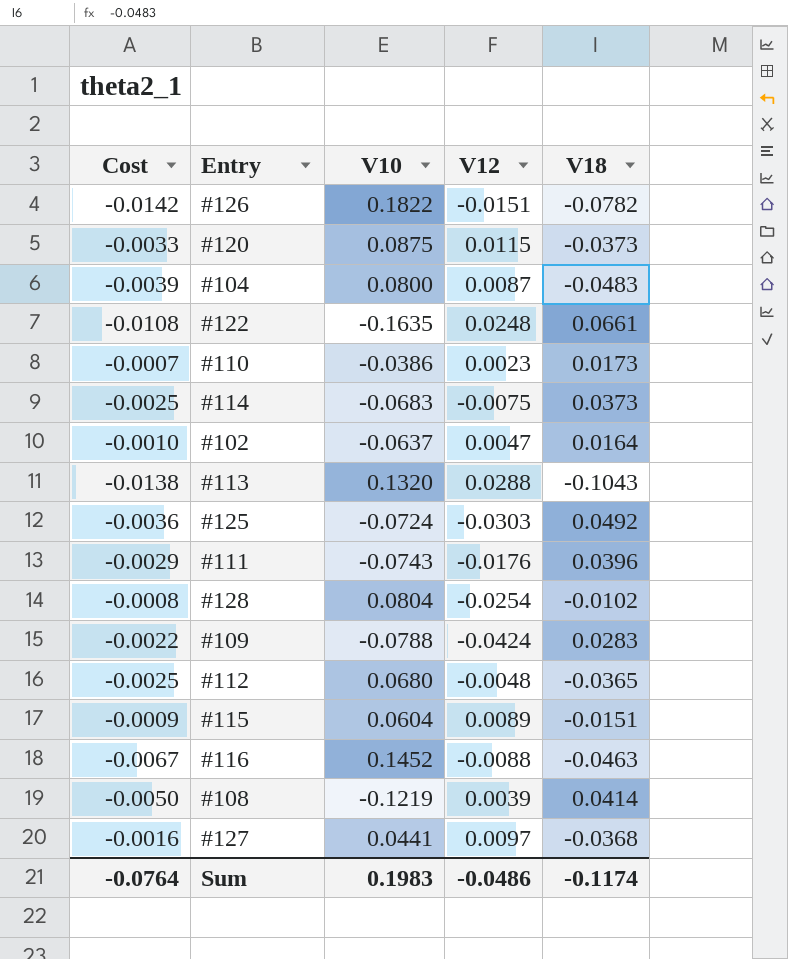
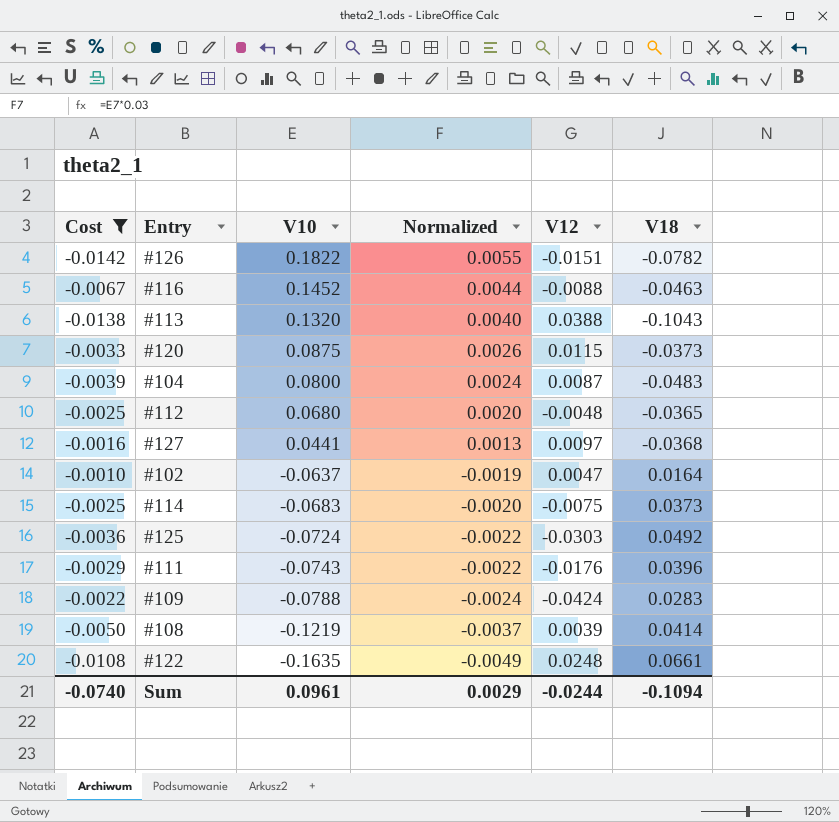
filter: none -> Cost <= -0.0010
row order: none -> V10 descending
column Normalized | formula: none -> [V10] * 0.03
#113 | V12: 0.0288 -> 0.0388
Sum | Cost: -0.0764 -> -0.0740
Sum | V10: 0.1983 -> 0.0961
Sum | V12: -0.0486 -> -0.0244
Sum | V18: -0.1174 -> -0.1094

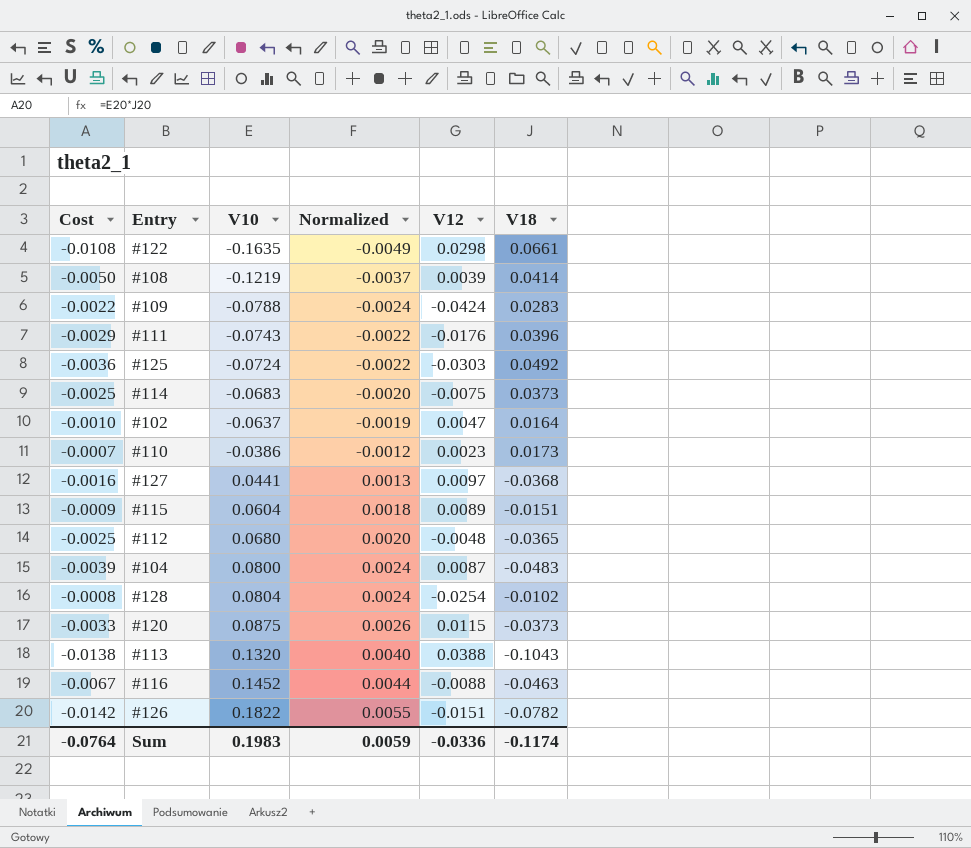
filter: Cost <= -0.0010 -> none
row order: V10 descending -> V10 ascending
#122 | V12: 0.0248 -> 0.0298
Sum | Cost: -0.0740 -> -0.0764
Sum | V10: 0.0961 -> 0.1983
Sum | Normalized: 0.0029 -> 0.0059
Sum | V12: -0.0244 -> -0.0336
Sum | V18: -0.1094 -> -0.1174

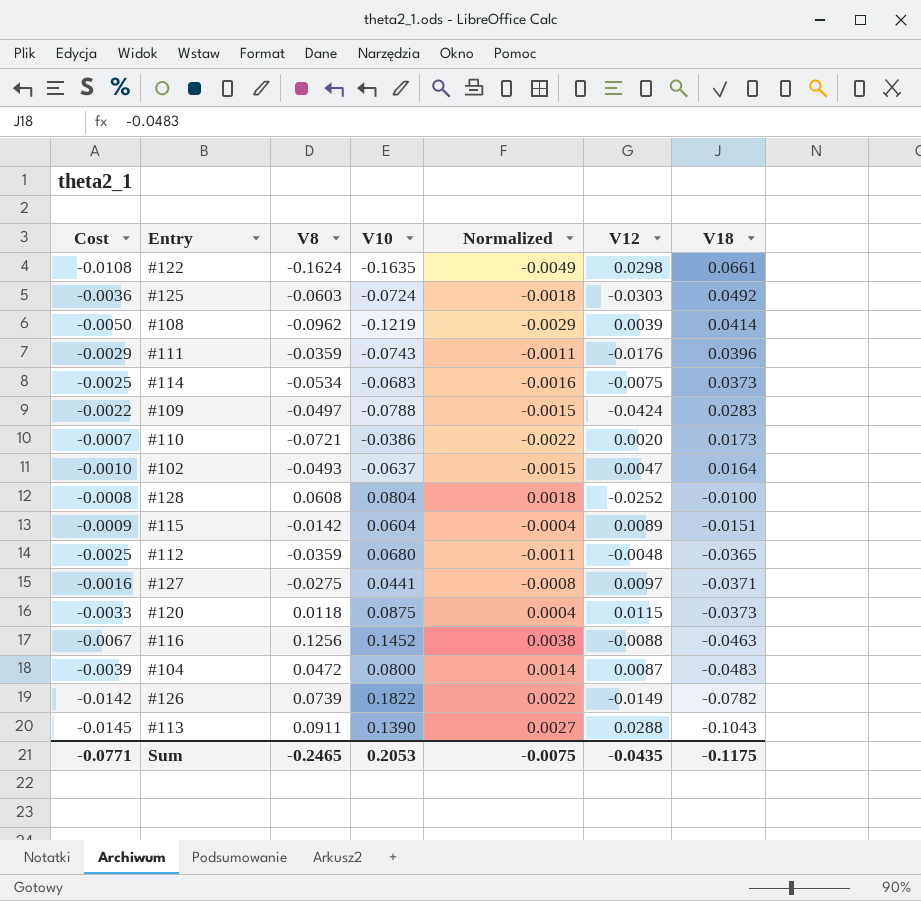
row order: V10 ascending -> V18 descending
column V8 | position: none -> 3
column Normalized | formula: [V10] * 0.03 -> [V8] * 0.03
#110 | V12: 0.0023 -> 0.0020
#128 | V12: -0.0254 -> -0.0252
#128 | V18: -0.0102 -> -0.0100
#127 | V18: -0.0368 -> -0.0371
#126 | V12: -0.0151 -> -0.0149
#113 | Cost: -0.0138 -> -0.0145
#113 | V10: 0.1320 -> 0.1390
#113 | V12: 0.0388 -> 0.0288
Sum | Cost: -0.0764 -> -0.0771
Sum | V10: 0.1983 -> 0.2053
Sum | Normalized: 0.0059 -> -0.0075
Sum | V12: -0.0336 -> -0.0435
Sum | V18: -0.1174 -> -0.1175

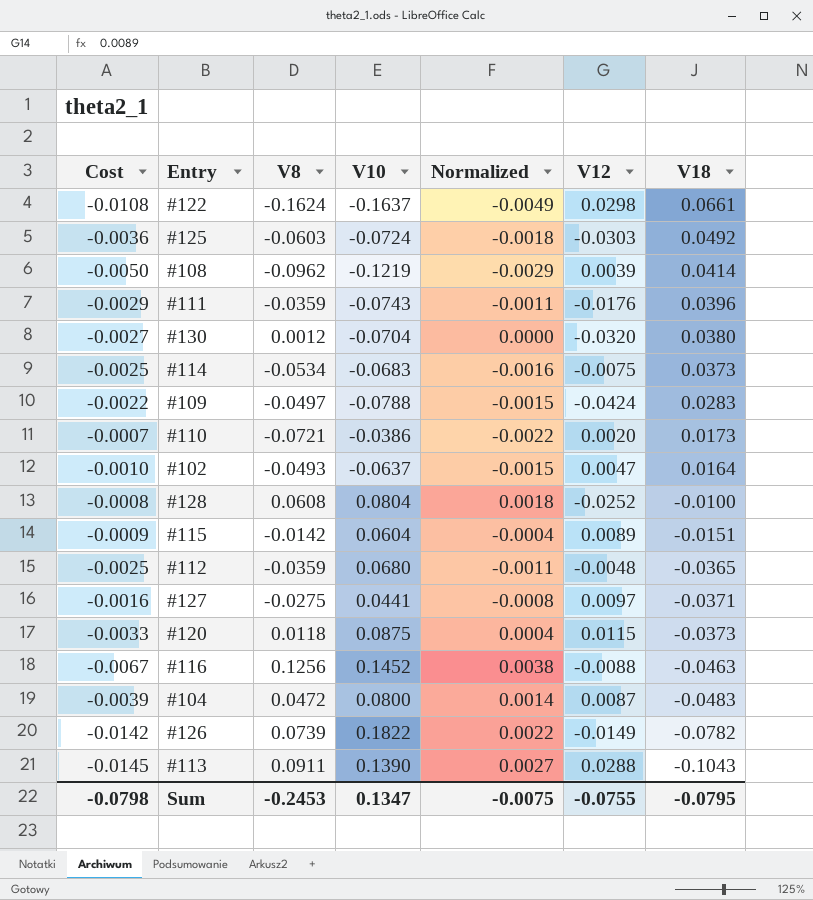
#122 | V10: -0.1635 -> -0.1637
row #130: none -> -0.0027 | 0.0012 | -0.0704 | 0.0000 | -0.0320 | 0.0380
Sum | Cost: -0.0771 -> -0.0798
Sum | V8: -0.2465 -> -0.2453
Sum | V10: 0.2053 -> 0.1347
Sum | V12: -0.0435 -> -0.0755
Sum | V18: -0.1175 -> -0.0795

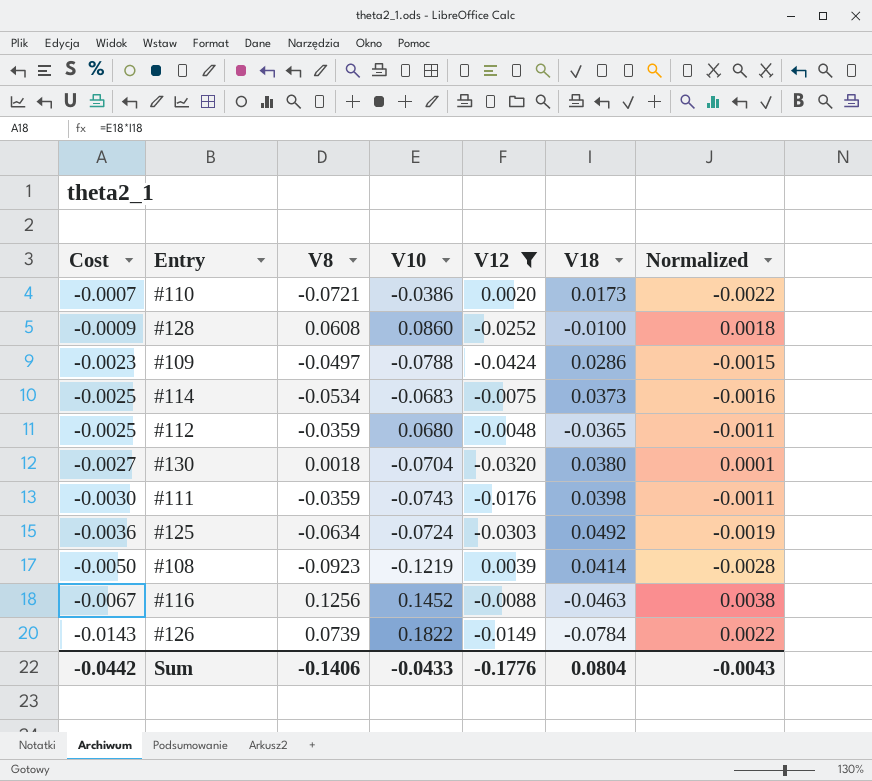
filter: none -> V12 <= 0.0039
row order: V18 descending -> Cost descending
column Normalized | position: 5 -> 7
#128 | Cost: -0.0008 -> -0.0009
#128 | V10: 0.0804 -> 0.0860
#109 | Cost: -0.0022 -> -0.0023
#109 | V18: 0.0283 -> 0.0286
#130 | V8: 0.0012 -> 0.0018
#130 | Normalized: 0.0000 -> 0.0001
#111 | Cost: -0.0029 -> -0.0030
#111 | V18: 0.0396 -> 0.0398
#125 | V8: -0.0603 -> -0.0634
#125 | Normalized: -0.0018 -> -0.0019
#108 | V8: -0.0962 -> -0.0923
#108 | Normalized: -0.0029 -> -0.0028
#126 | Cost: -0.0142 -> -0.0143
#126 | V18: -0.0782 -> -0.0784
Sum | Cost: -0.0798 -> -0.0442
Sum | V8: -0.2453 -> -0.1406
Sum | V10: 0.1347 -> -0.0433
Sum | V12: -0.0755 -> -0.1776
Sum | V18: -0.0795 -> 0.0804
Sum | Normalized: -0.0075 -> -0.0043

